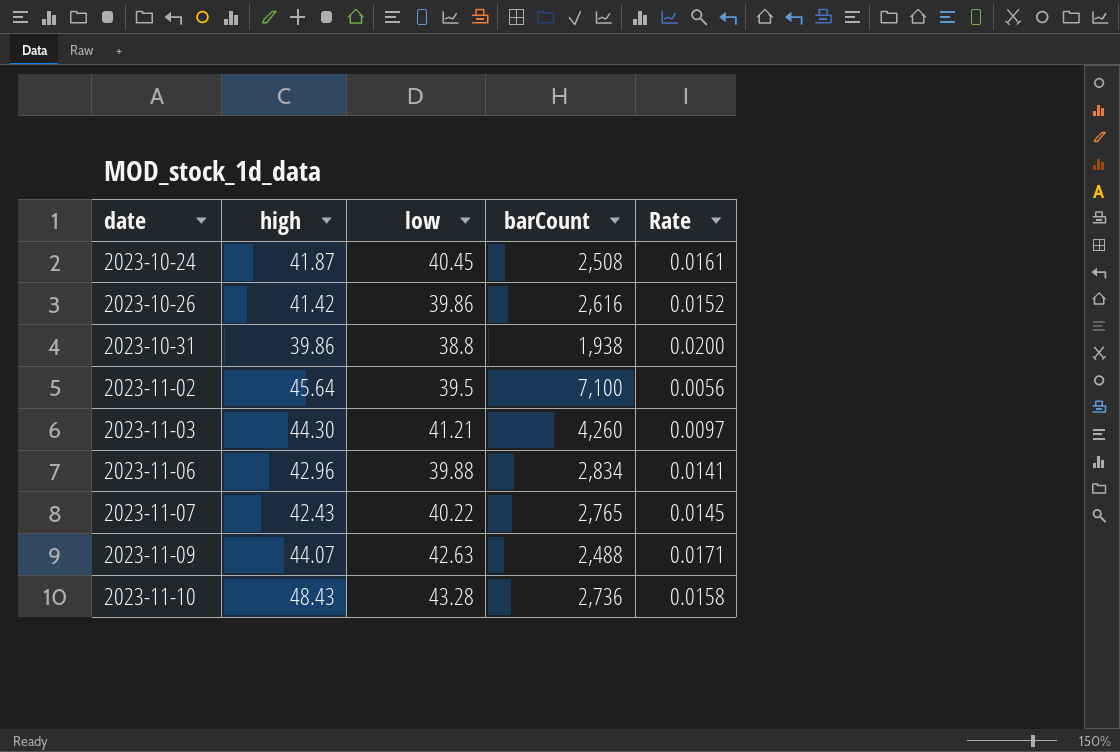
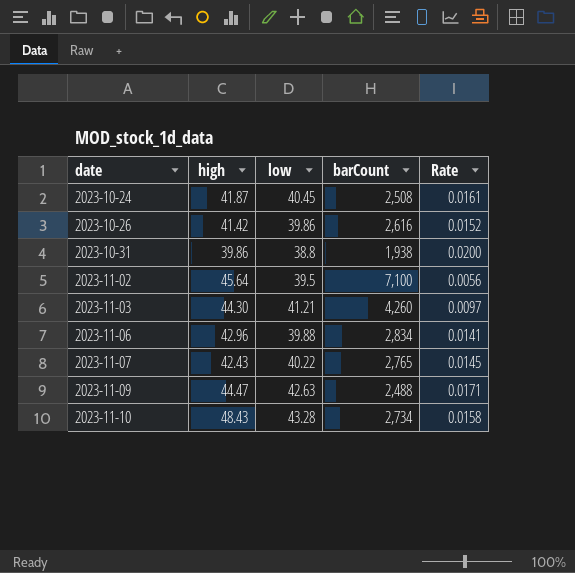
2023-11-09 | high: 44.07 -> 44.47
2023-11-10 | barCount: 2,736 -> 2,734

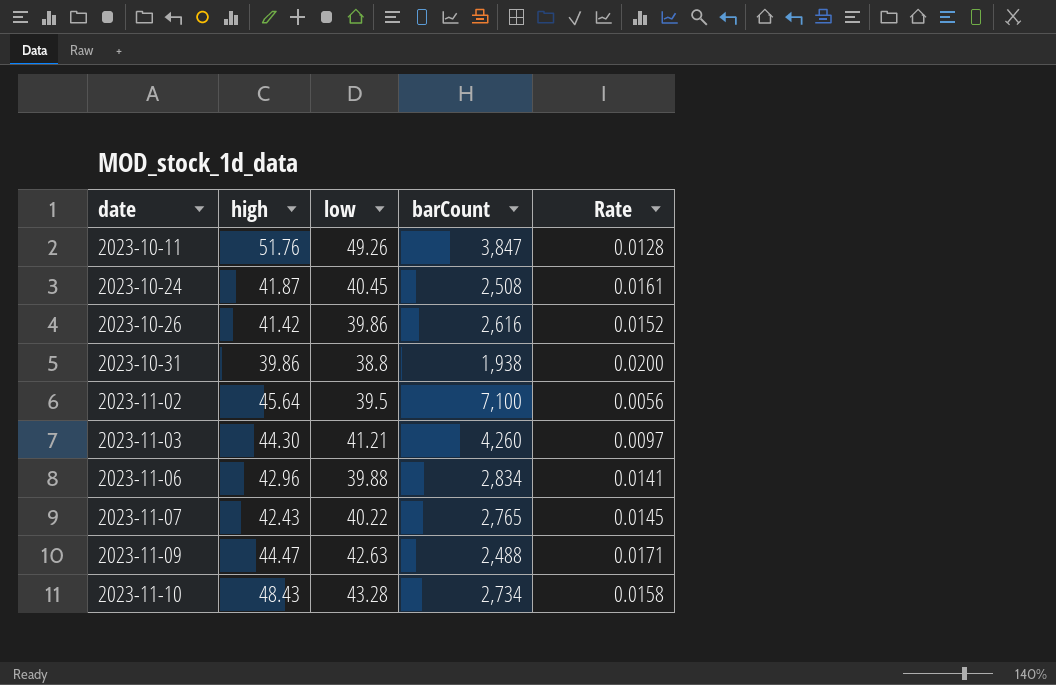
row 2023-10-11: none -> 51.76 | 49.26 | 3,847 | 0.0128

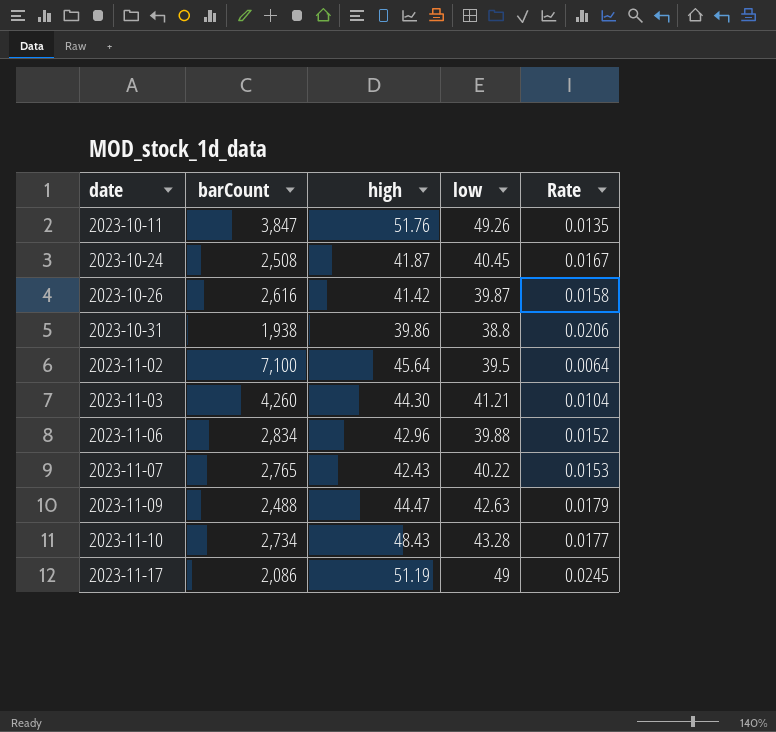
column barCount | position: 4 -> 2
column Rate | formula: [low] / [barCount] -> [high] / [barCount]
2023-10-26 | low: 39.86 -> 39.87
row 2023-11-17: none -> 2,086 | 51.19 | 49 | 0.0245

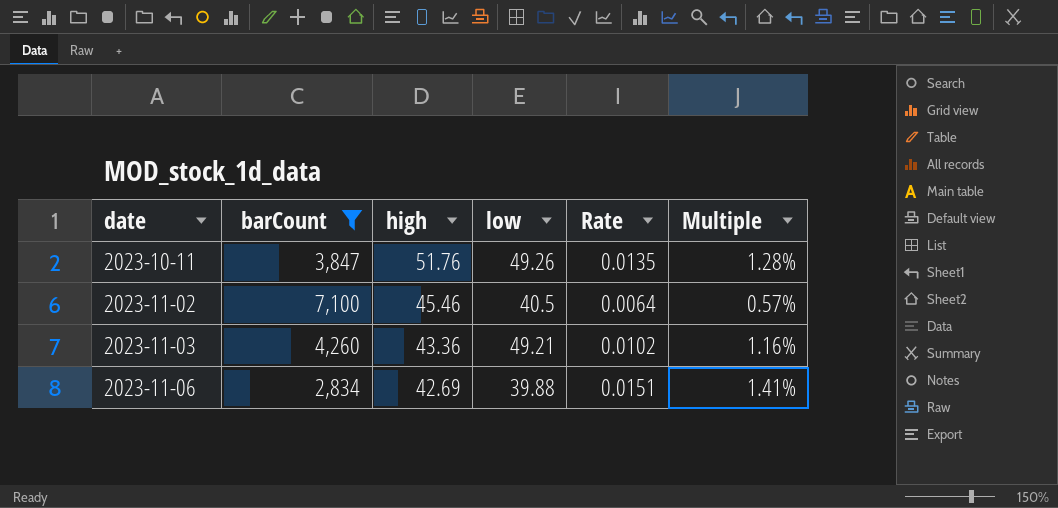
filter: none -> barCount >= 2,834
column Multiple | formula: none -> [low] / [barCount]
2023-11-02 | high: 45.64 -> 45.46
2023-11-02 | low: 39.5 -> 40.5
2023-11-03 | high: 44.30 -> 43.36
2023-11-03 | low: 41.21 -> 49.21
2023-11-03 | Rate: 0.0104 -> 0.0102
2023-11-06 | high: 42.96 -> 42.69
2023-11-06 | Rate: 0.0152 -> 0.0151

